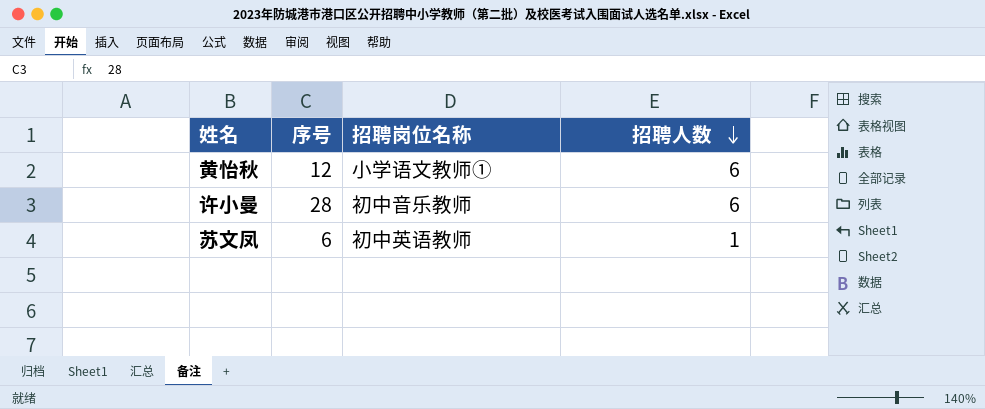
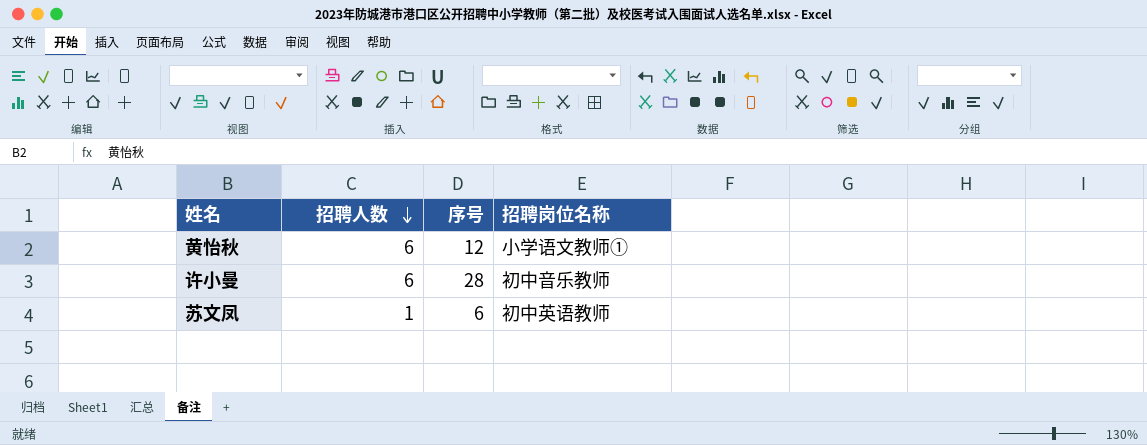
column 招聘人数 | position: 4 -> 2

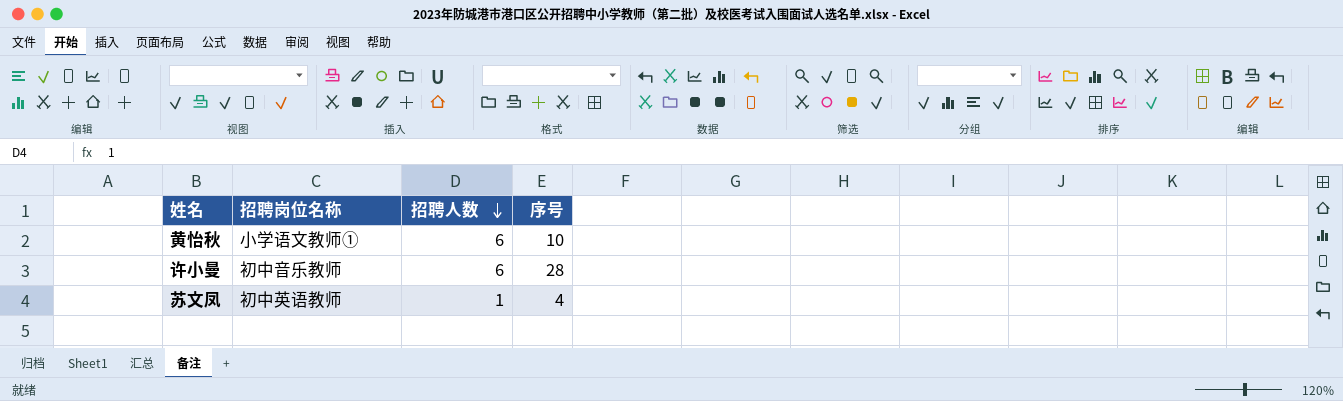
column 招聘岗位名称 | position: 4 -> 2
黄怡秋 | 序号: 12 -> 10
苏文凤 | 序号: 6 -> 4

